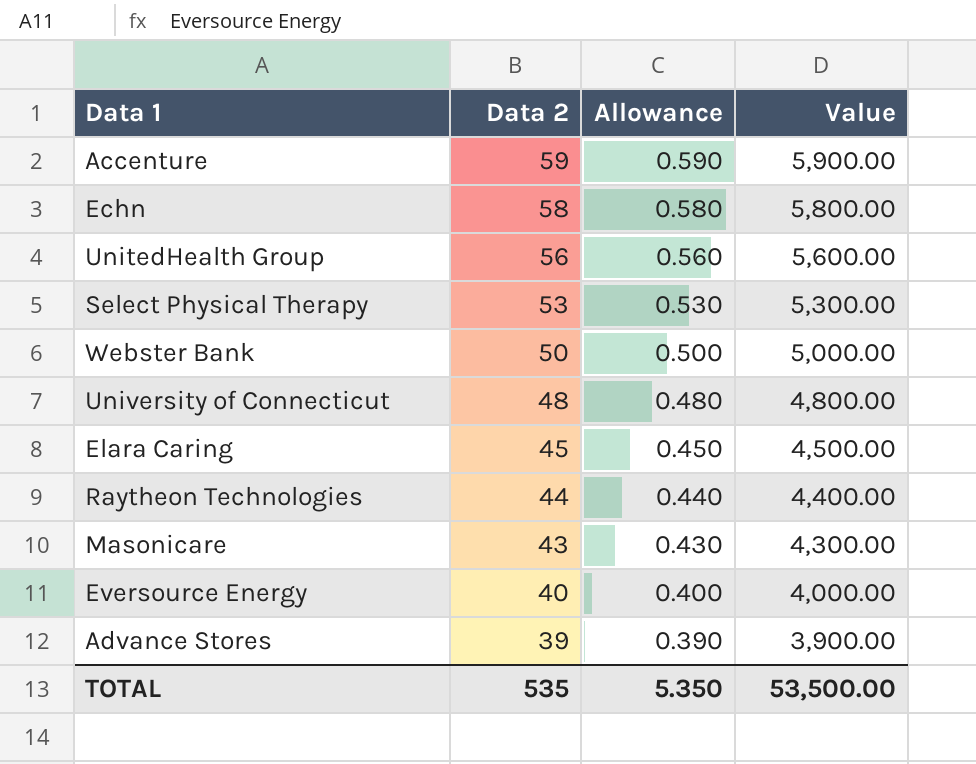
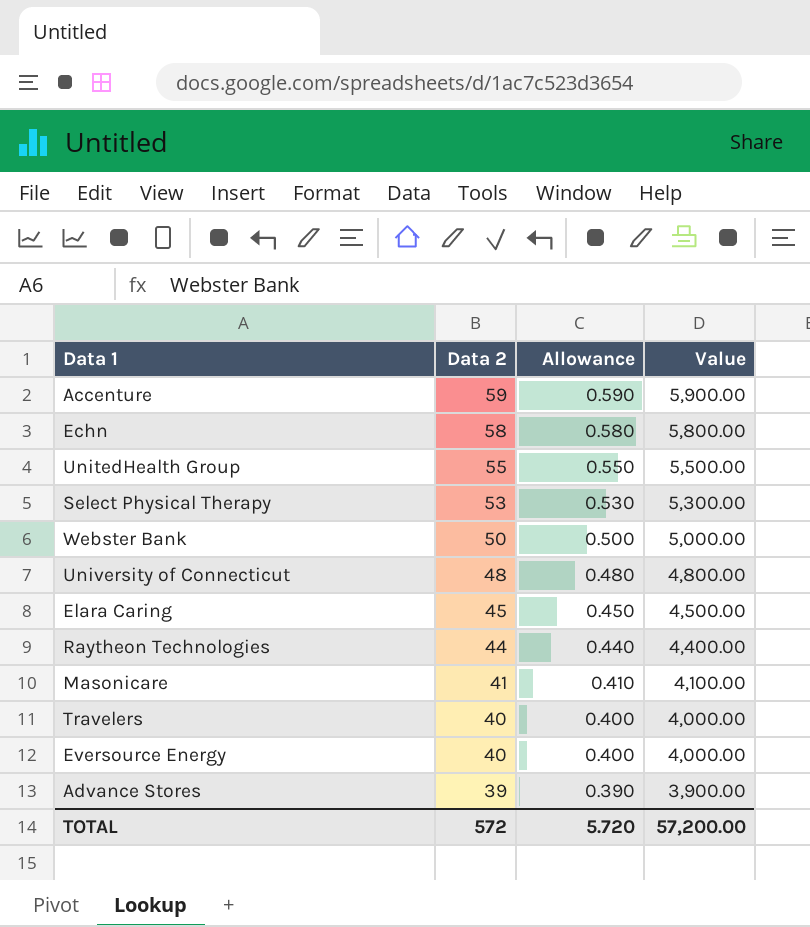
UnitedHealth Group | Data 2: 56 -> 55
UnitedHealth Group | Allowance: 0.560 -> 0.550
UnitedHealth Group | Value: 5,600.00 -> 5,500.00
Masonicare | Data 2: 43 -> 41
Masonicare | Allowance: 0.430 -> 0.410
Masonicare | Value: 4,300.00 -> 4,100.00
row Travelers: none -> 40 | 0.400 | 4,000.00
TOTAL | Data 2: 535 -> 572
TOTAL | Allowance: 5.350 -> 5.720
TOTAL | Value: 53,500.00 -> 57,200.00

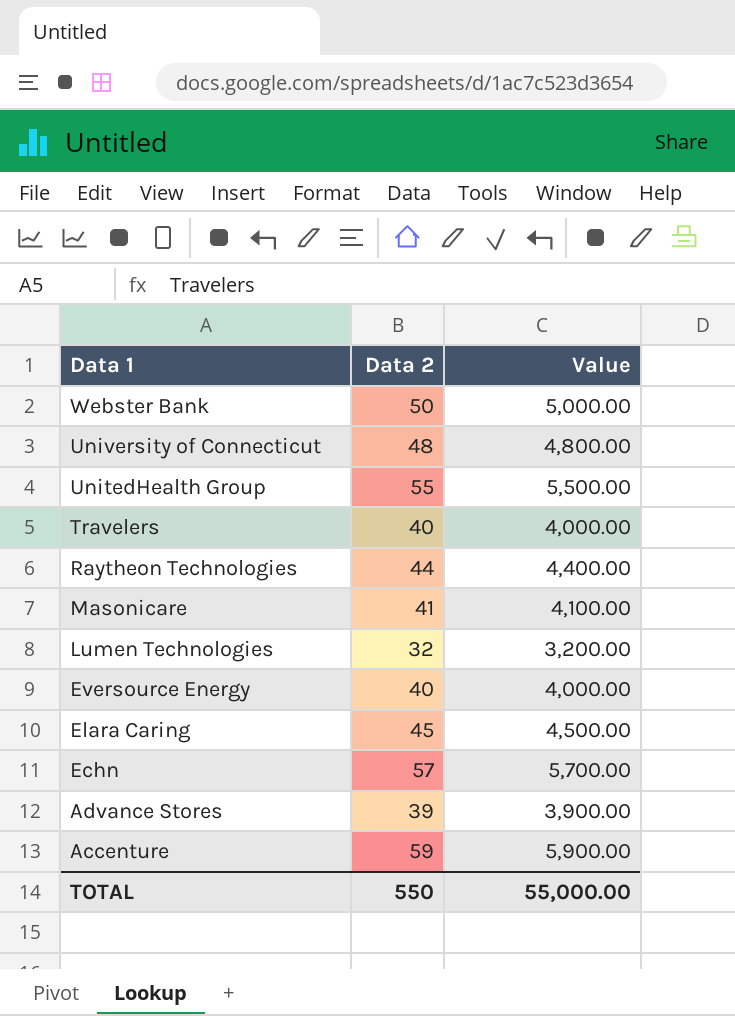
row order: Data 2 descending -> Data 1 descending
column Allowance | formula: [Data 2] * 0.01 -> none
row Select Physical Therapy: 53 | 0.530 | 5,300.00 -> none
row Lumen Technologies: none -> 32 | 3,200.00
Echn | Data 2: 58 -> 57
Echn | Value: 5,800.00 -> 5,700.00
TOTAL | Data 2: 572 -> 550
TOTAL | Value: 57,200.00 -> 55,000.00

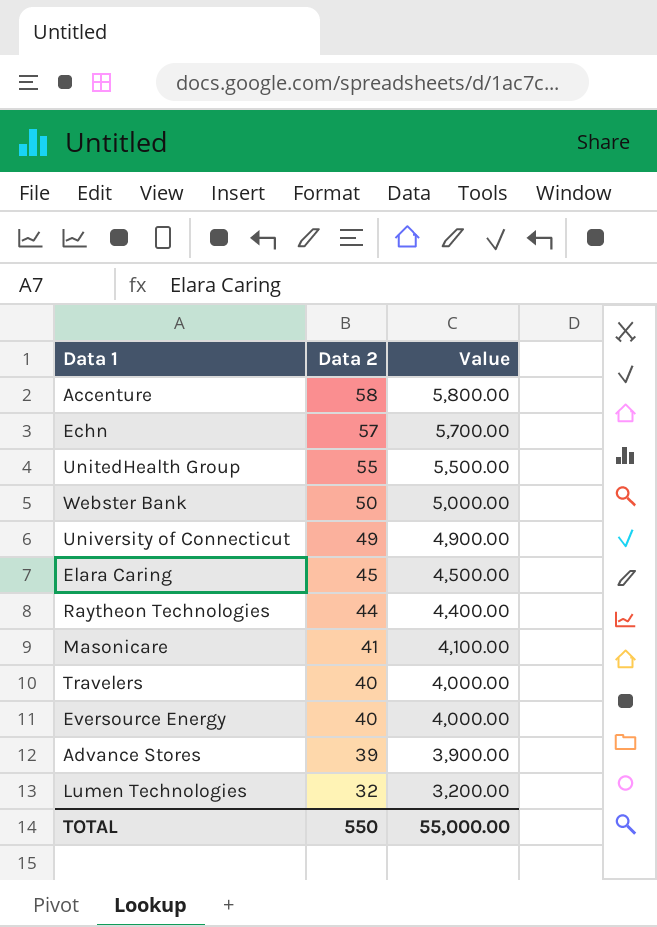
row order: Data 1 descending -> Data 2 descending
Accenture | Data 2: 59 -> 58
Accenture | Value: 5,900.00 -> 5,800.00
University of Connecticut | Data 2: 48 -> 49
University of Connecticut | Value: 4,800.00 -> 4,900.00

